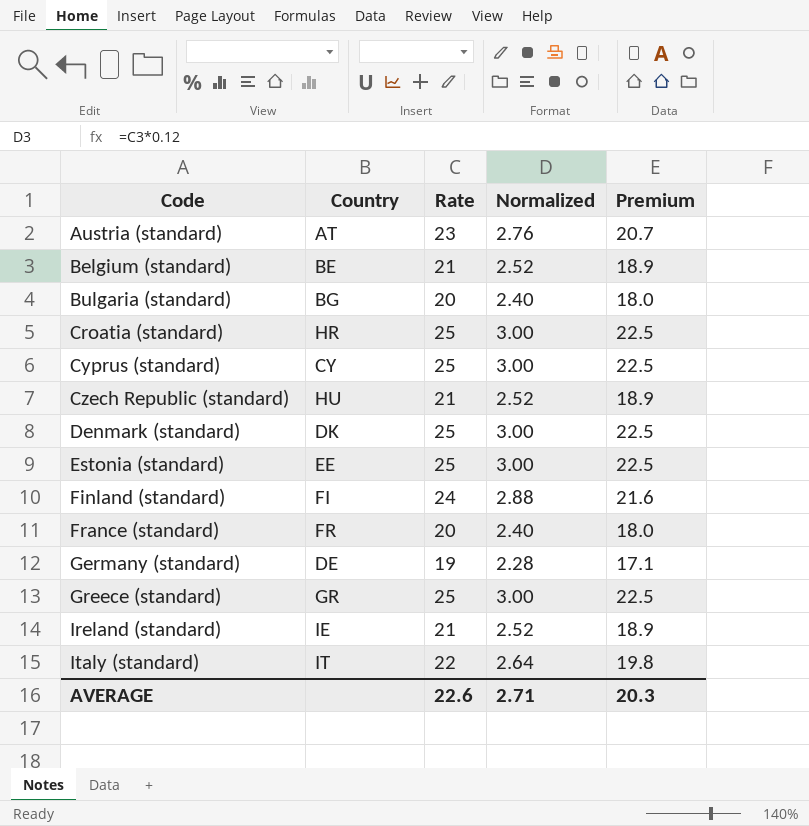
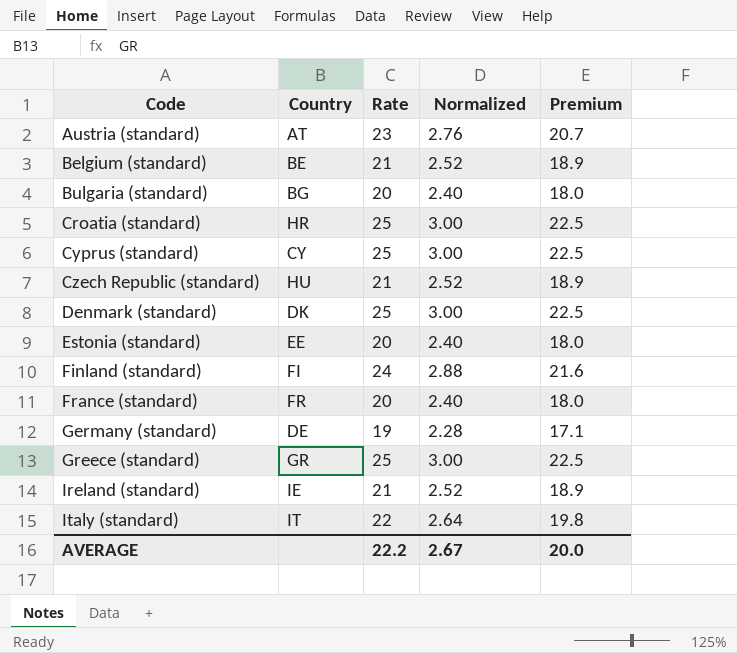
Estonia (standard) | Rate: 25 -> 20
Estonia (standard) | Normalized: 3.00 -> 2.40
Estonia (standard) | Premium: 22.5 -> 18.0
AVERAGE | Rate: 22.6 -> 22.2
AVERAGE | Normalized: 2.71 -> 2.67
AVERAGE | Premium: 20.3 -> 20.0

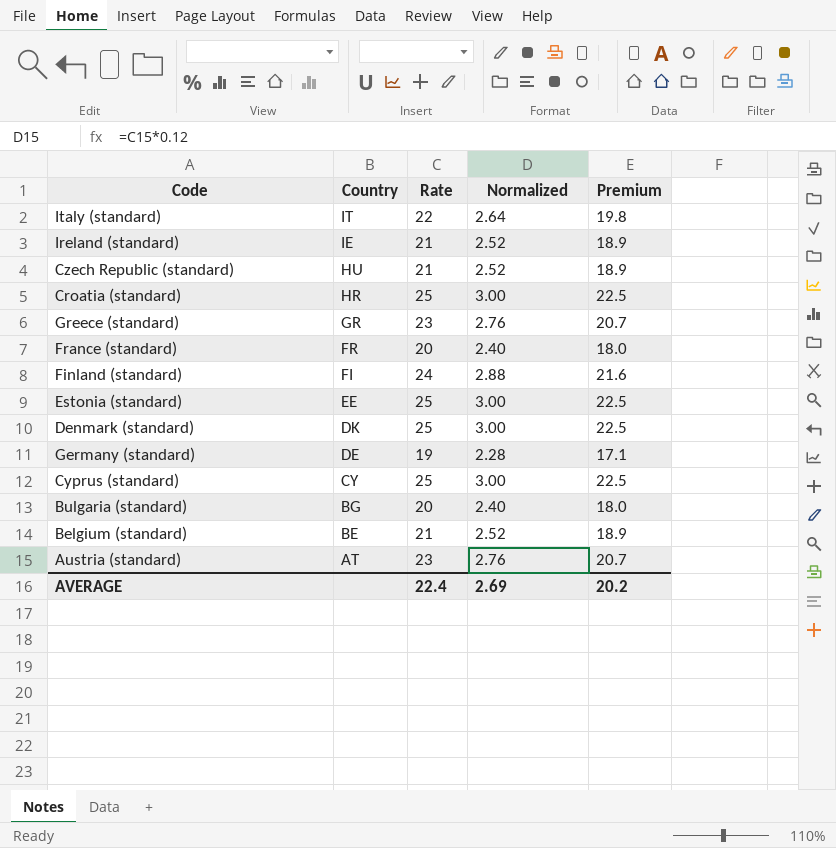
row order: Code ascending -> Country descending
Greece (standard) | Rate: 25 -> 23
Greece (standard) | Normalized: 3.00 -> 2.76
Greece (standard) | Premium: 22.5 -> 20.7
Estonia (standard) | Rate: 20 -> 25
Estonia (standard) | Normalized: 2.40 -> 3.00
Estonia (standard) | Premium: 18.0 -> 22.5
AVERAGE | Rate: 22.2 -> 22.4
AVERAGE | Normalized: 2.67 -> 2.69
AVERAGE | Premium: 20.0 -> 20.2

